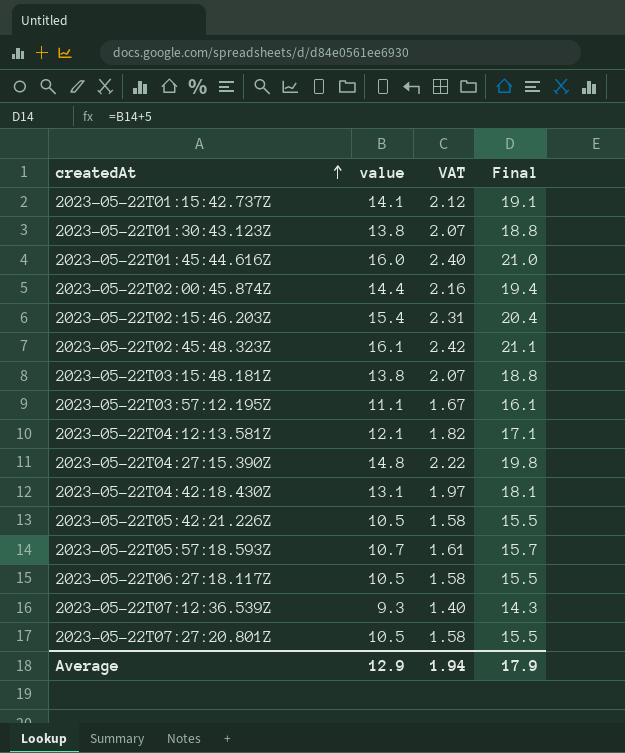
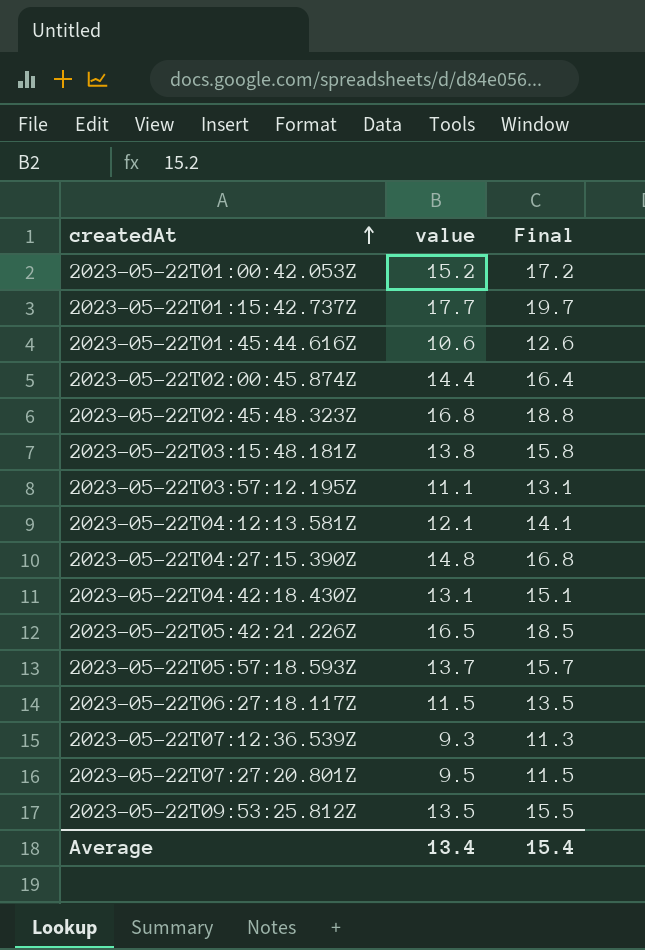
column VAT | formula: [value] * 0.15 -> none
column Final | formula: [value] + 5 -> [value] + 2
row 2023-05-22T01:30:43.123Z: 13.8 | 2.07 | 18.8 -> none
row 2023-05-22T02:15:46.203Z: 15.4 | 2.31 | 20.4 -> none
row 2023-05-22T01:00:42.053Z: none -> 15.2 | 17.2
2023-05-22T01:15:42.737Z | value: 14.1 -> 17.7
2023-05-22T01:45:44.616Z | value: 16.0 -> 10.6
2023-05-22T02:45:48.323Z | value: 16.1 -> 16.8
2023-05-22T05:42:21.226Z | value: 10.5 -> 16.5
2023-05-22T05:57:18.593Z | value: 10.7 -> 13.7
2023-05-22T06:27:18.117Z | value: 10.5 -> 11.5
2023-05-22T07:27:20.801Z | value: 10.5 -> 9.5
row 2023-05-22T09:53:25.812Z: none -> 13.5 | 15.5
Average | value: 12.9 -> 13.4
Average | Final: 17.9 -> 15.4

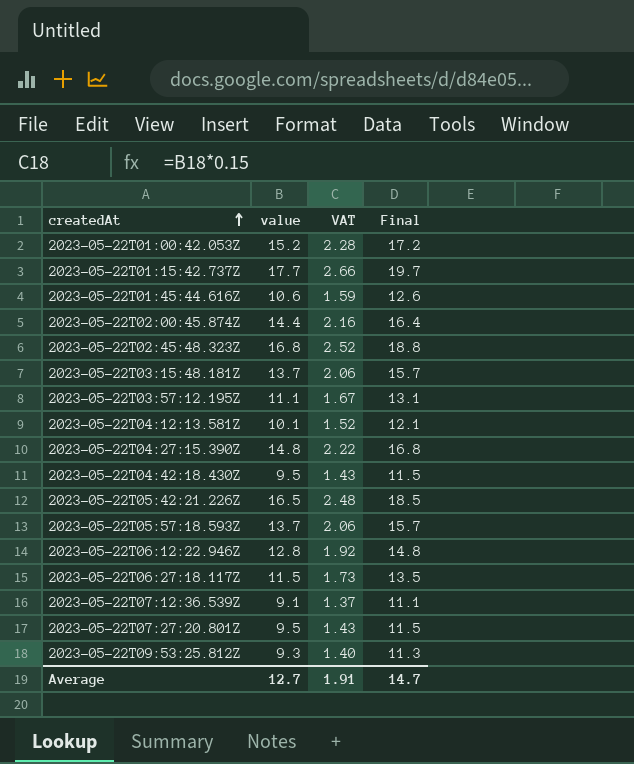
column VAT | formula: none -> [value] * 0.15
2023-05-22T03:15:48.181Z | value: 13.8 -> 13.7
2023-05-22T03:15:48.181Z | Final: 15.8 -> 15.7
2023-05-22T04:12:13.581Z | value: 12.1 -> 10.1
2023-05-22T04:12:13.581Z | Final: 14.1 -> 12.1
2023-05-22T04:42:18.430Z | value: 13.1 -> 9.5
2023-05-22T04:42:18.430Z | Final: 15.1 -> 11.5
row 2023-05-22T06:12:22.946Z: none -> 12.8 | 1.92 | 14.8
2023-05-22T07:12:36.539Z | value: 9.3 -> 9.1
2023-05-22T07:12:36.539Z | Final: 11.3 -> 11.1
2023-05-22T09:53:25.812Z | value: 13.5 -> 9.3
2023-05-22T09:53:25.812Z | Final: 15.5 -> 11.3
Average | value: 13.4 -> 12.7
Average | Final: 15.4 -> 14.7

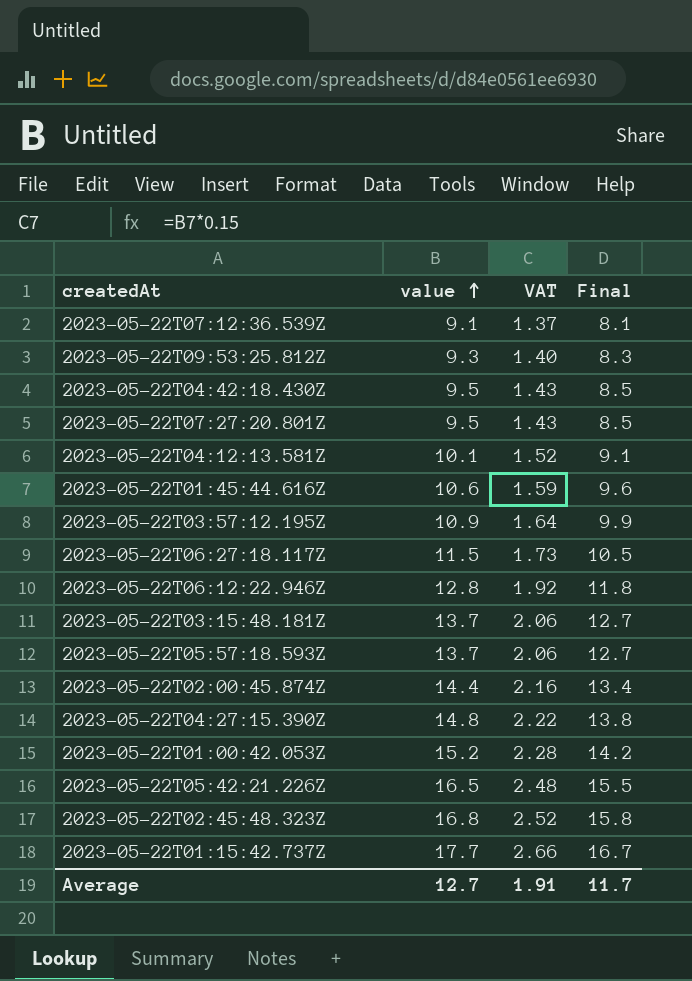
row order: createdAt ascending -> value ascending
column Final | formula: [value] + 2 -> [value] - 1
2023-05-22T03:57:12.195Z | value: 11.1 -> 10.9
2023-05-22T03:57:12.195Z | VAT: 1.67 -> 1.64
Average | Final: 14.7 -> 11.7

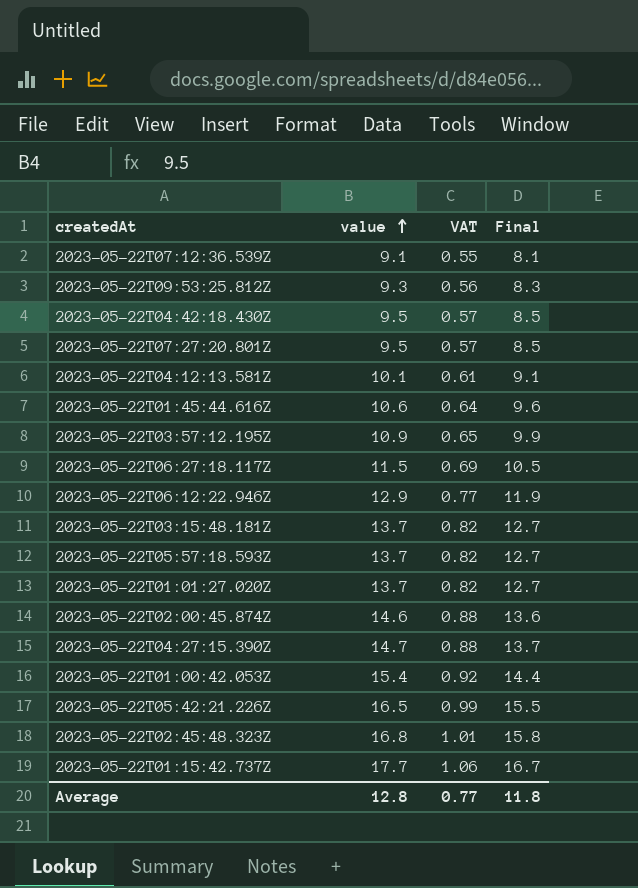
column VAT | formula: [value] * 0.15 -> [value] * 0.06
2023-05-22T06:12:22.946Z | value: 12.8 -> 12.9
2023-05-22T06:12:22.946Z | Final: 11.8 -> 11.9
row 2023-05-22T01:01:27.020Z: none -> 13.7 | 0.82 | 12.7
2023-05-22T02:00:45.874Z | value: 14.4 -> 14.6
2023-05-22T02:00:45.874Z | Final: 13.4 -> 13.6
2023-05-22T04:27:15.390Z | value: 14.8 -> 14.7
2023-05-22T04:27:15.390Z | Final: 13.8 -> 13.7
2023-05-22T01:00:42.053Z | value: 15.2 -> 15.4
2023-05-22T01:00:42.053Z | Final: 14.2 -> 14.4
Average | value: 12.7 -> 12.8
Average | VAT: 1.91 -> 0.77
Average | Final: 11.7 -> 11.8

